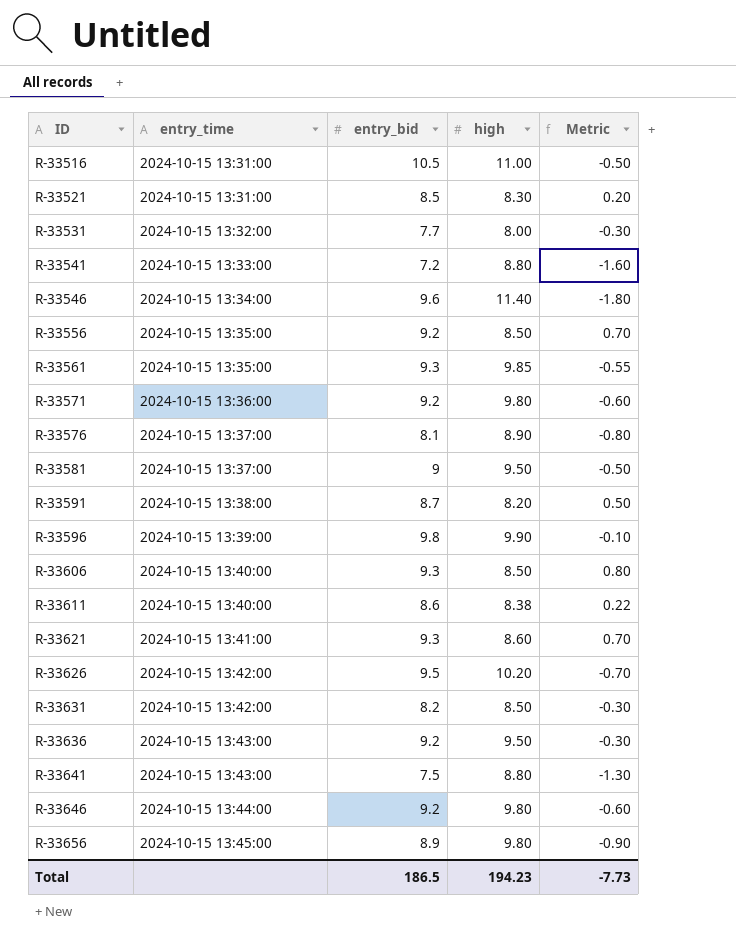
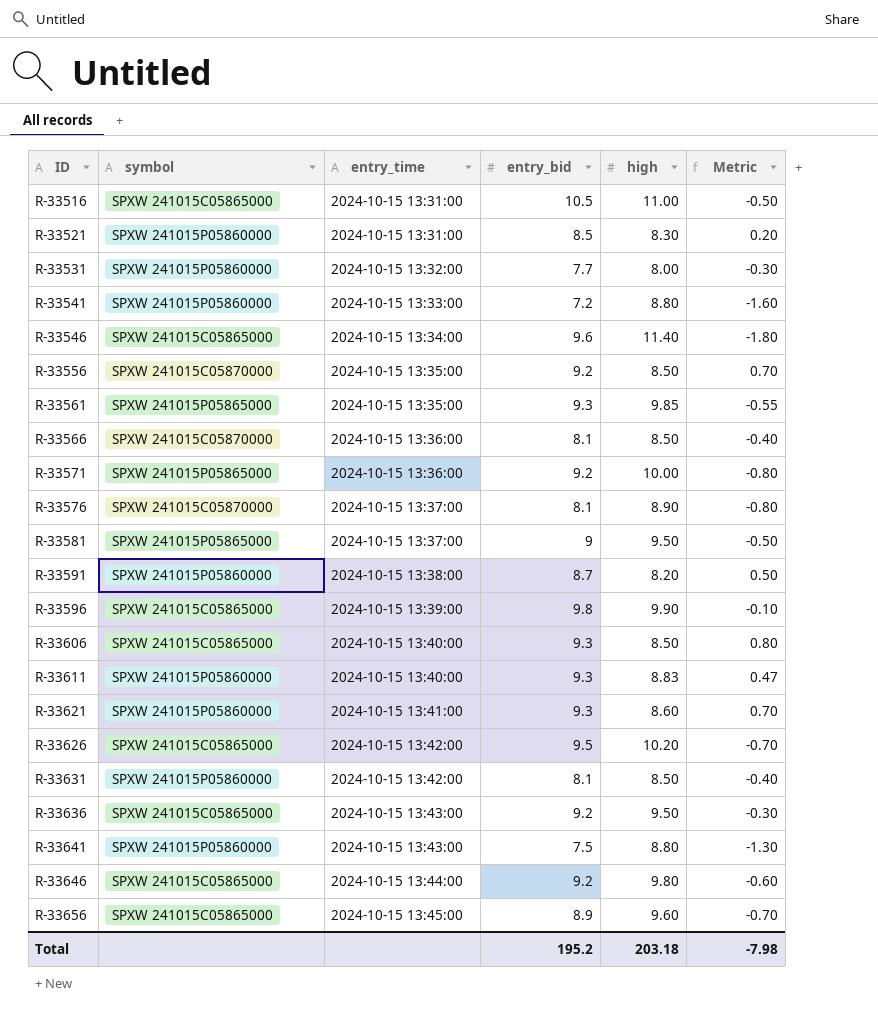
column symbol | position: none -> 2
row R-33566: none -> SPXW 241015C05870000 | 2024-10-15 13:36:00 | 8.1 | 8.50 | -0.40
R-33571 | high: 9.80 -> 10.00
R-33571 | Metric: -0.60 -> -0.80
R-33611 | entry_bid: 8.6 -> 9.3
R-33611 | high: 8.38 -> 8.83
R-33611 | Metric: 0.22 -> 0.47
R-33631 | entry_bid: 8.2 -> 8.1
R-33631 | Metric: -0.30 -> -0.40
R-33656 | high: 9.80 -> 9.60
R-33656 | Metric: -0.90 -> -0.70
Total | entry_bid: 186.5 -> 195.2
Total | high: 194.23 -> 203.18
Total | Metric: -7.73 -> -7.98

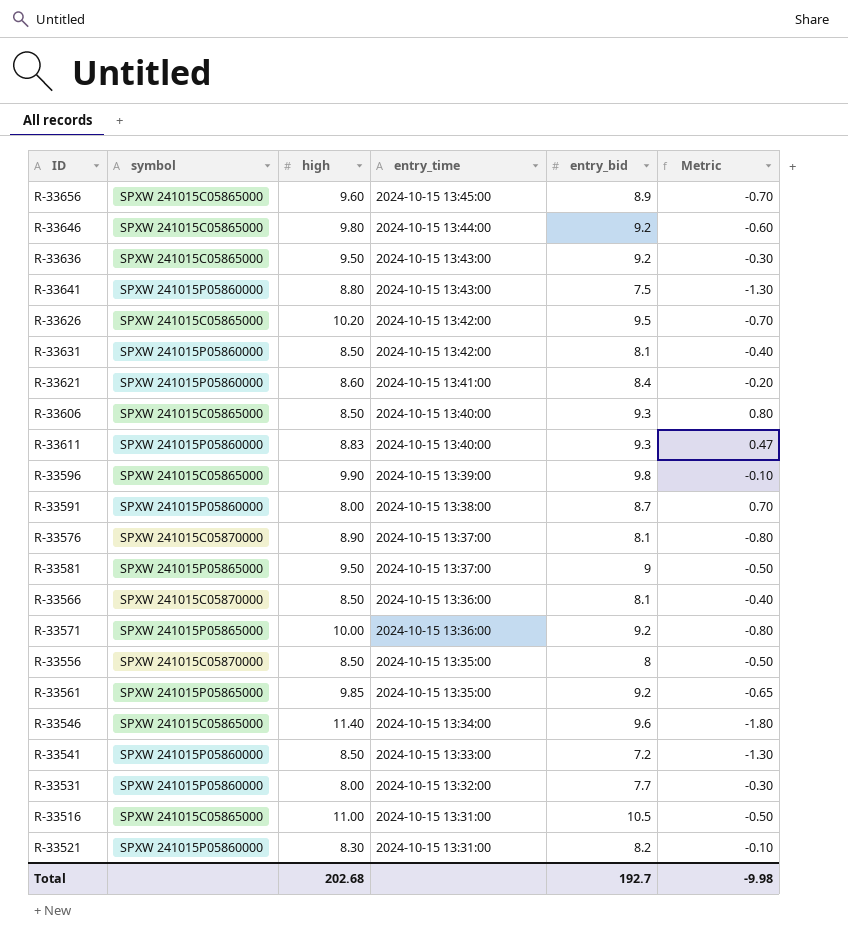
row order: ID ascending -> entry_time descending
column high | position: 5 -> 3
R-33621 | entry_bid: 9.3 -> 8.4
R-33621 | Metric: 0.70 -> -0.20
R-33591 | high: 8.20 -> 8.00
R-33591 | Metric: 0.50 -> 0.70
R-33556 | entry_bid: 9.2 -> 8
R-33556 | Metric: 0.70 -> -0.50
R-33561 | entry_bid: 9.3 -> 9.2
R-33561 | Metric: -0.55 -> -0.65
R-33541 | high: 8.80 -> 8.50
R-33541 | Metric: -1.60 -> -1.30
R-33521 | entry_bid: 8.5 -> 8.2
R-33521 | Metric: 0.20 -> -0.10
Total | high: 203.18 -> 202.68
Total | entry_bid: 195.2 -> 192.7
Total | Metric: -7.98 -> -9.98

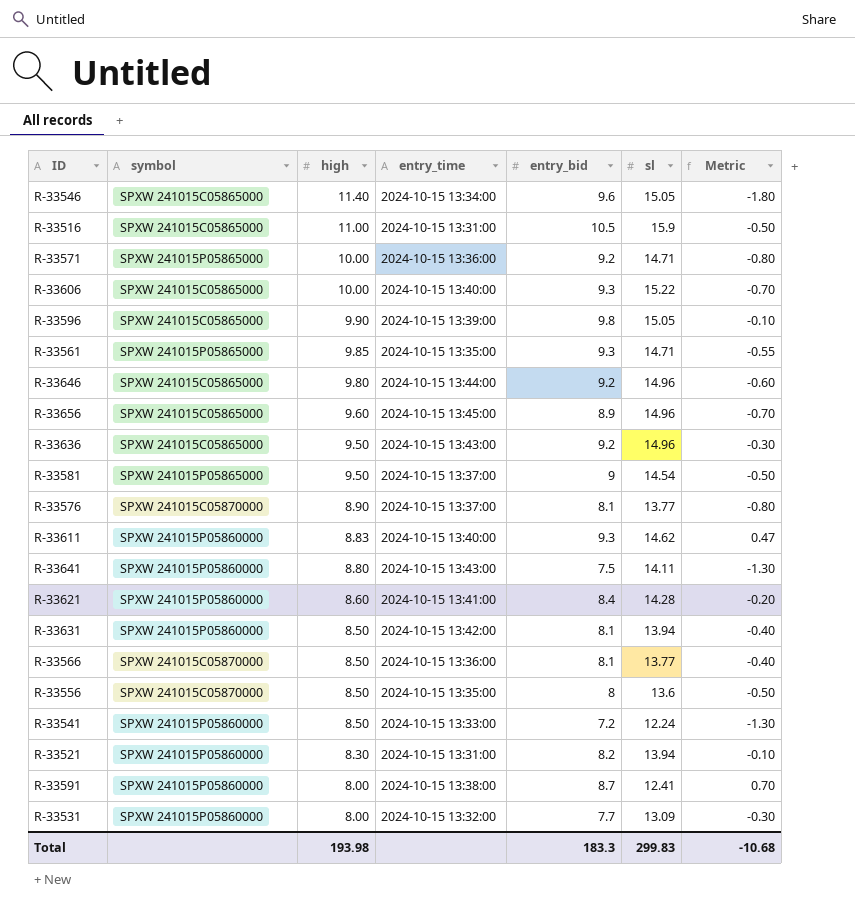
row order: entry_time descending -> high descending
column sl | position: none -> 6
row R-33626: SPXW 241015C05865000 | 10.20 | 2024-10-15 13:42:00 | 9.5 | -0.70 -> none
R-33606 | high: 8.50 -> 10.00
R-33606 | Metric: 0.80 -> -0.70
R-33561 | entry_bid: 9.2 -> 9.3
R-33561 | Metric: -0.65 -> -0.55
Total | high: 202.68 -> 193.98
Total | entry_bid: 192.7 -> 183.3
Total | Metric: -9.98 -> -10.68

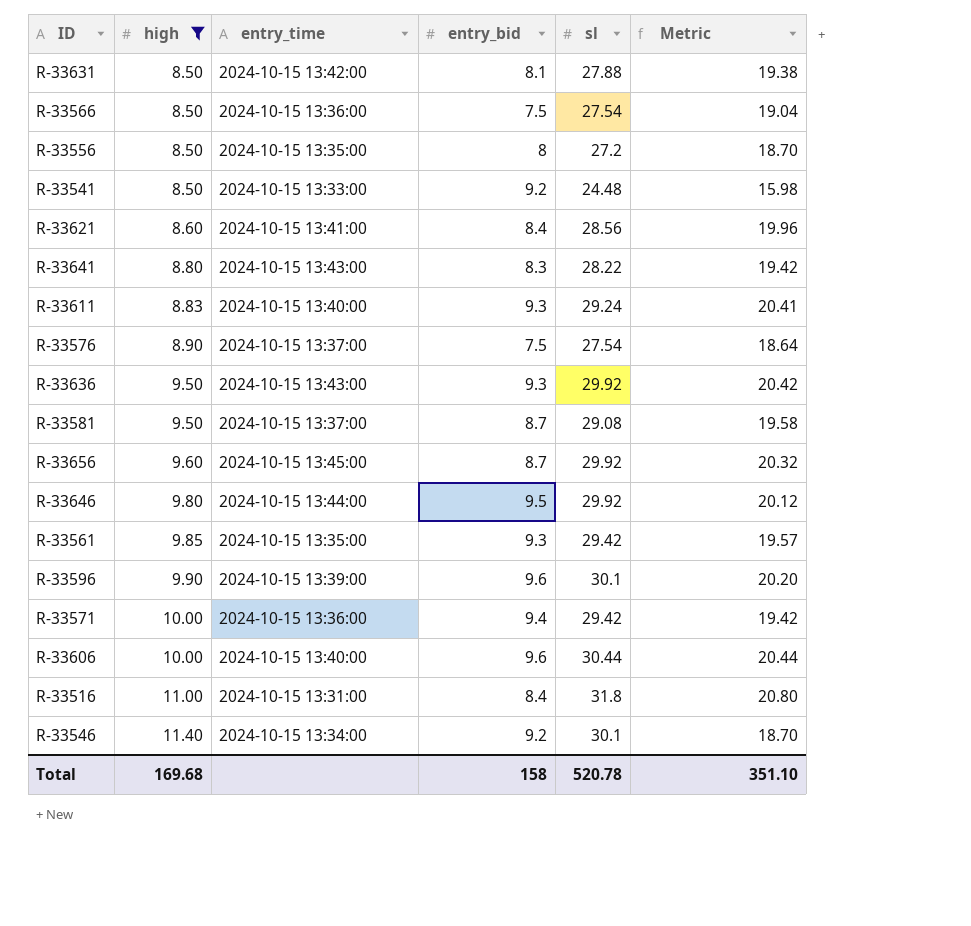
filter: none -> high >= 8.50
row order: high descending -> high ascending
column symbol | position: 2 -> none
column Metric | formula: [entry_bid] - [high] -> [sl] - [high]
R-33631 | sl: 13.94 -> 27.88
R-33566 | entry_bid: 8.1 -> 7.5
R-33566 | sl: 13.77 -> 27.54
R-33556 | sl: 13.6 -> 27.2
R-33541 | entry_bid: 7.2 -> 9.2
R-33541 | sl: 12.24 -> 24.48
R-33621 | sl: 14.28 -> 28.56
R-33641 | entry_bid: 7.5 -> 8.3
R-33641 | sl: 14.11 -> 28.22
R-33611 | sl: 14.62 -> 29.24
R-33576 | entry_bid: 8.1 -> 7.5
R-33576 | sl: 13.77 -> 27.54
R-33636 | entry_bid: 9.2 -> 9.3
R-33636 | sl: 14.96 -> 29.92
R-33581 | entry_bid: 9 -> 8.7
R-33581 | sl: 14.54 -> 29.08
R-33656 | entry_bid: 8.9 -> 8.7
R-33656 | sl: 14.96 -> 29.92
R-33646 | entry_bid: 9.2 -> 9.5
R-33646 | sl: 14.96 -> 29.92
R-33561 | sl: 14.71 -> 29.42
R-33596 | entry_bid: 9.8 -> 9.6
R-33596 | sl: 15.05 -> 30.1
R-33571 | entry_bid: 9.2 -> 9.4
R-33571 | sl: 14.71 -> 29.42
R-33606 | entry_bid: 9.3 -> 9.6
R-33606 | sl: 15.22 -> 30.44
R-33516 | entry_bid: 10.5 -> 8.4
R-33516 | sl: 15.9 -> 31.8
R-33546 | entry_bid: 9.6 -> 9.2
R-33546 | sl: 15.05 -> 30.1
Total | high: 193.98 -> 169.68
Total | entry_bid: 183.3 -> 158
Total | sl: 299.83 -> 520.78
Total | Metric: -10.68 -> 351.10

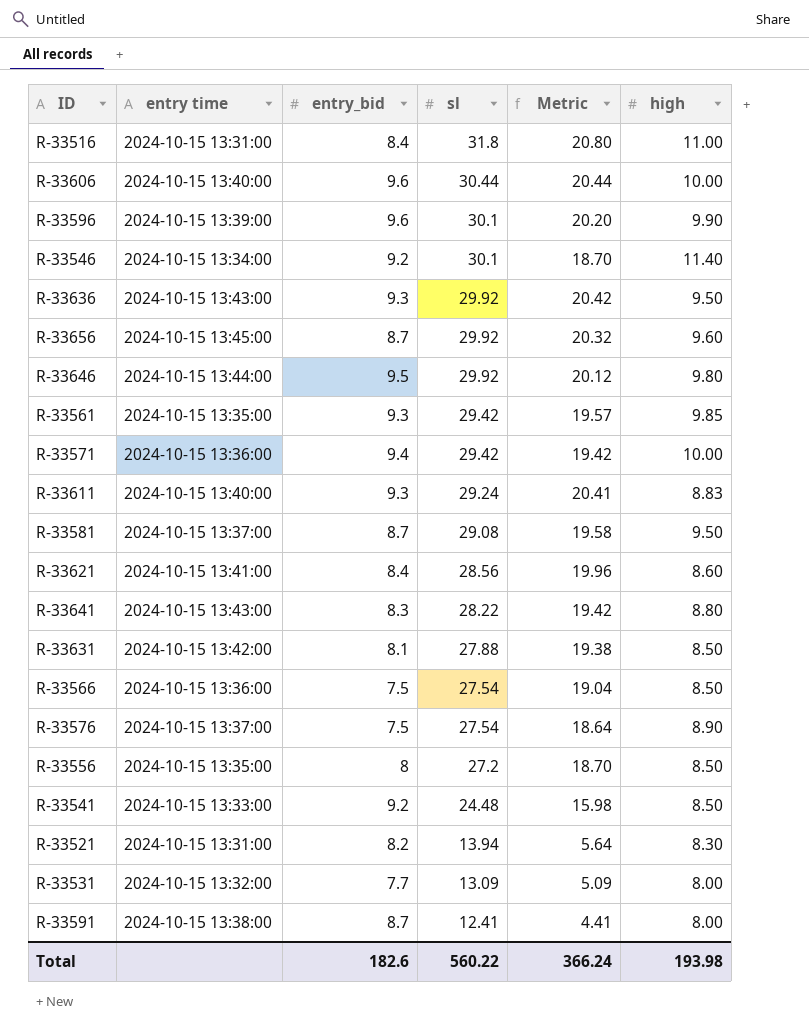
filter: high >= 8.50 -> none
row order: high ascending -> sl descending
column name: entry_time -> entry time
column high | position: 2 -> 6
Total | entry_bid: 158 -> 182.6
Total | sl: 520.78 -> 560.22
Total | Metric: 351.10 -> 366.24
Total | high: 169.68 -> 193.98

